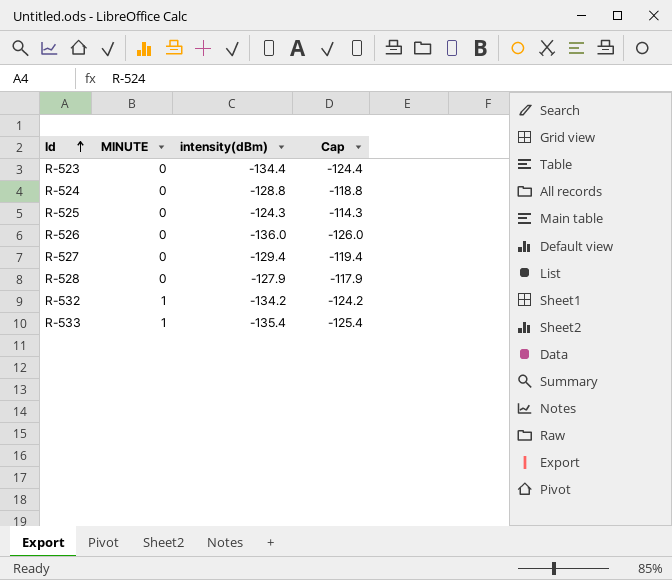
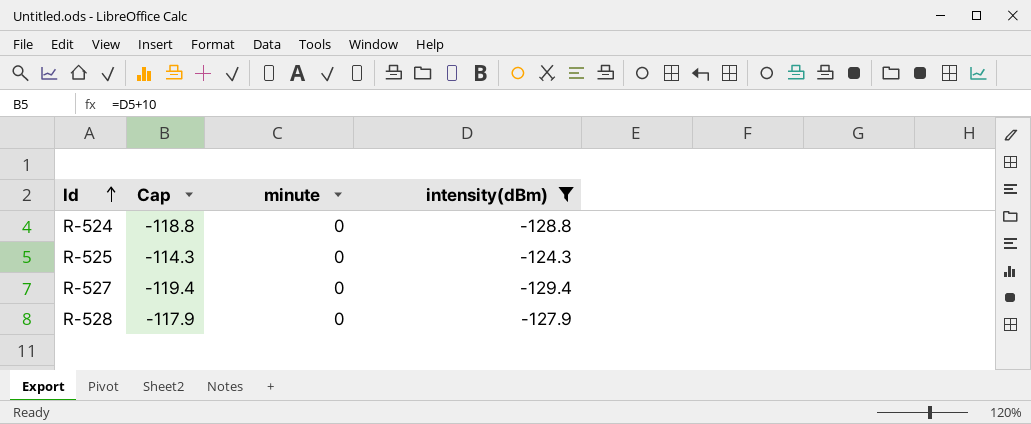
filter: none -> intensity(dBm) >= -129.4
column Cap | position: 4 -> 2
column name: MINUTE -> minute

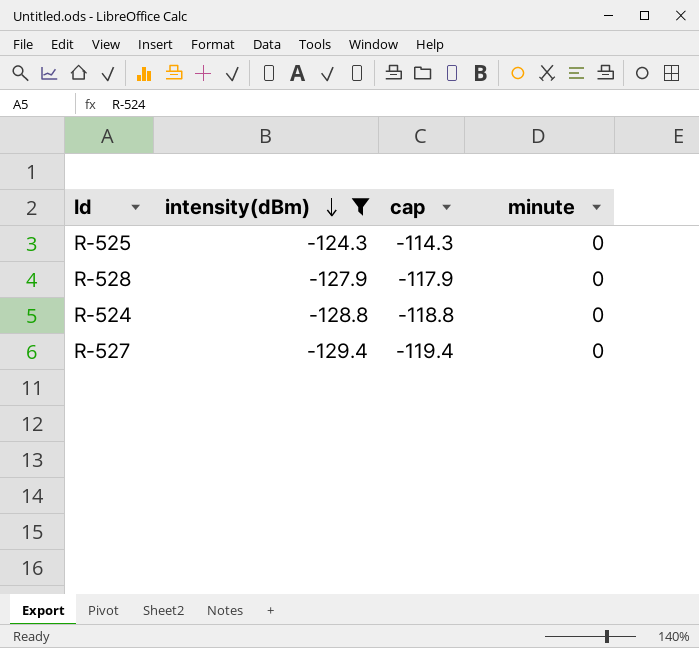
row order: Id ascending -> intensity(dBm) descending
column intensity(dBm) | position: 4 -> 2
column name: Cap -> cap

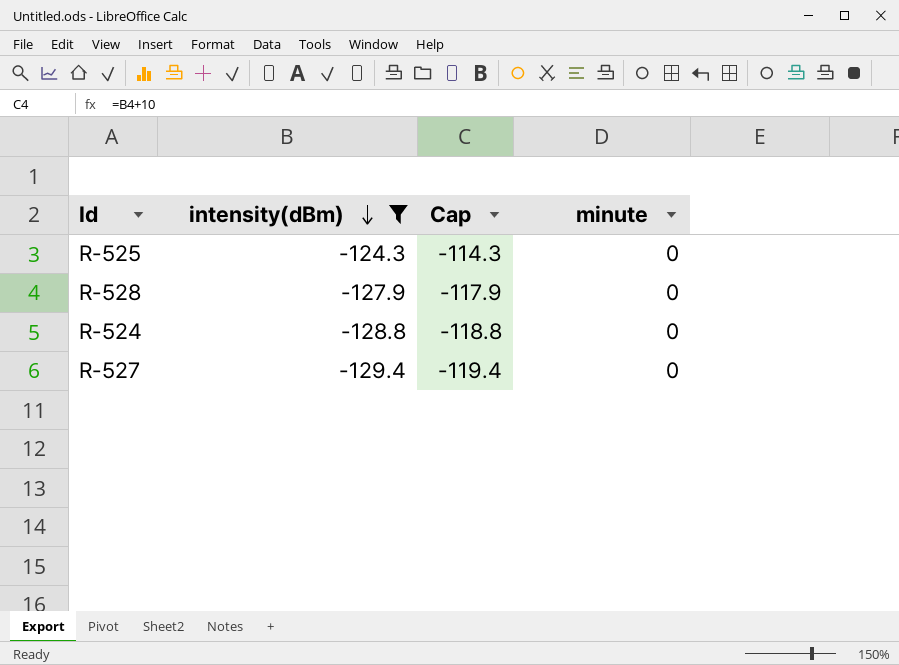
column name: cap -> Cap

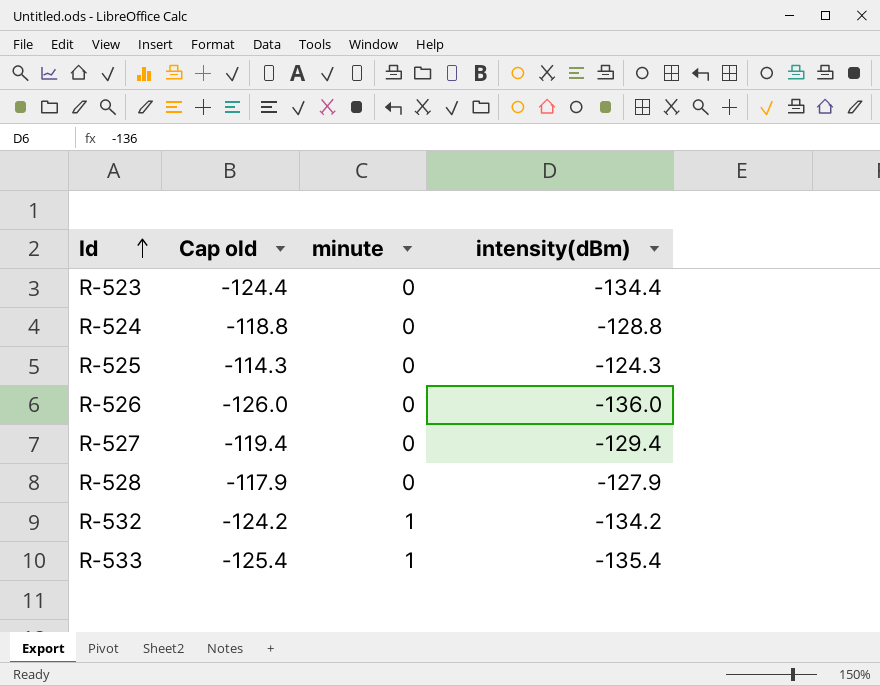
filter: intensity(dBm) >= -129.4 -> none
row order: intensity(dBm) descending -> Id ascending
column name: Cap -> Cap old
column intensity(dBm) | position: 2 -> 4

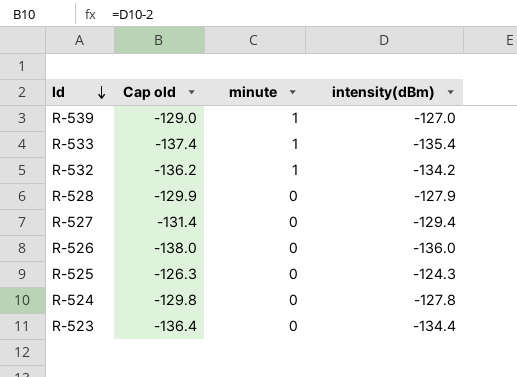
row order: Id ascending -> Id descending
column Cap old | formula: [intensity(dBm)] + 10 -> [intensity(dBm)] - 2
row R-539: none -> -129.0 | 1 | -127.0
R-524 | intensity(dBm): -128.8 -> -127.8

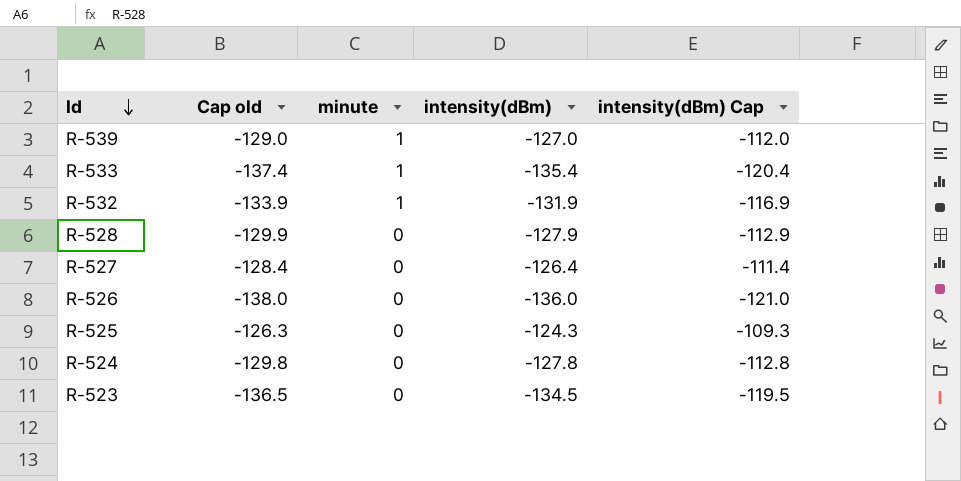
column intensity(dBm) Cap | formula: none -> [intensity(dBm)] + 15
R-532 | Cap old: -136.2 -> -133.9
R-532 | intensity(dBm): -134.2 -> -131.9
R-527 | Cap old: -131.4 -> -128.4
R-527 | intensity(dBm): -129.4 -> -126.4
R-523 | Cap old: -136.4 -> -136.5
R-523 | intensity(dBm): -134.4 -> -134.5

